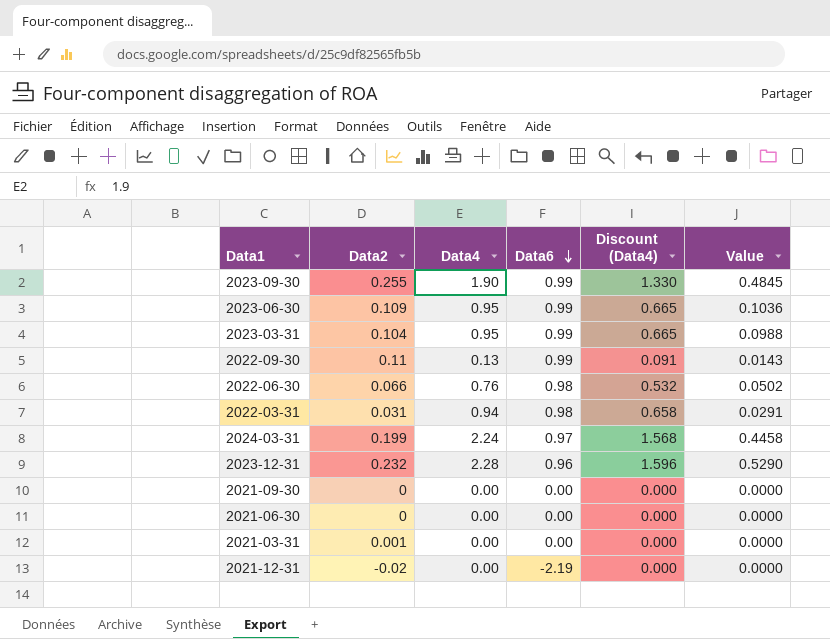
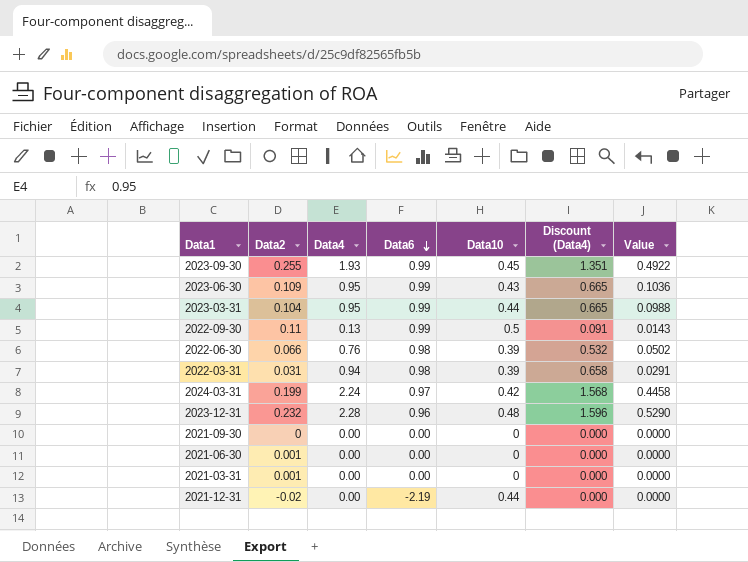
column Data10 | position: none -> 5
2023-09-30 | Data4: 1.90 -> 1.93
2023-09-30 | Discount (Data4): 1.330 -> 1.351
2023-09-30 | Value: 0.4845 -> 0.4922
2021-06-30 | Data2: 0 -> 0.001

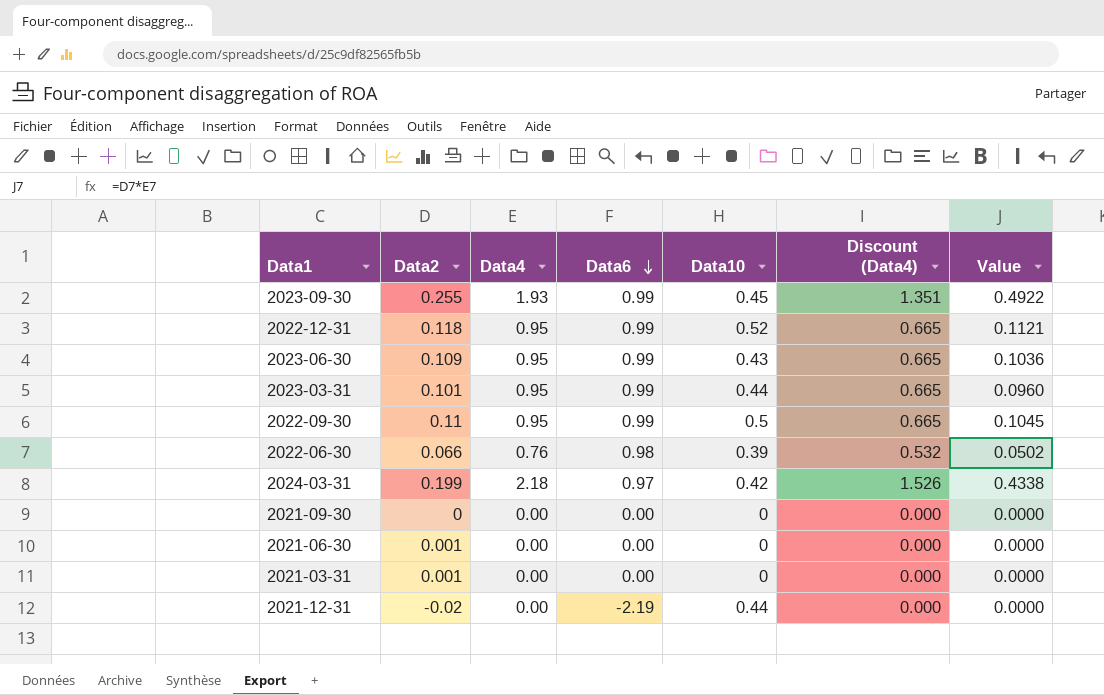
row 2022-03-31: 0.031 | 0.94 | 0.98 | 0.39 | 0.658 | 0.0291 -> none
row 2023-12-31: 0.232 | 2.28 | 0.96 | 0.48 | 1.596 | 0.5290 -> none
row 2022-12-31: none -> 0.118 | 0.95 | 0.99 | 0.52 | 0.665 | 0.1121
2023-03-31 | Data2: 0.104 -> 0.101
2023-03-31 | Value: 0.0988 -> 0.0960
2022-09-30 | Data4: 0.13 -> 0.95
2022-09-30 | Discount (Data4): 0.091 -> 0.665
2022-09-30 | Value: 0.0143 -> 0.1045
2024-03-31 | Data4: 2.24 -> 2.18
2024-03-31 | Discount (Data4): 1.568 -> 1.526
2024-03-31 | Value: 0.4458 -> 0.4338

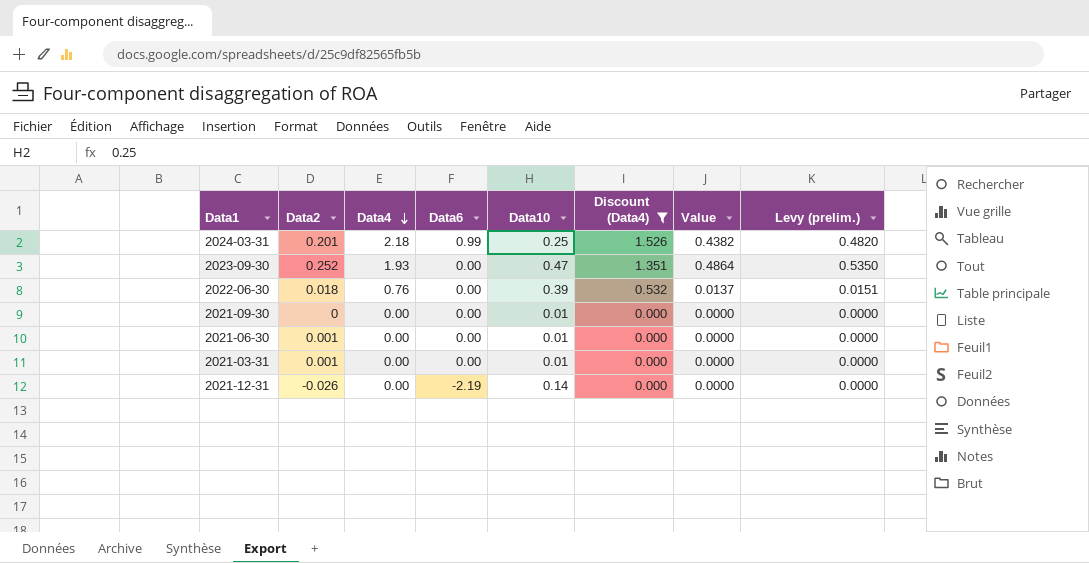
filter: none -> Discount (Data4) != 0.665
row order: Data6 descending -> Data4 descending
column Levy (prelim.) | formula: none -> [Value] * 1.1
2024-03-31 | Data2: 0.199 -> 0.201
2024-03-31 | Data6: 0.97 -> 0.99
2024-03-31 | Data10: 0.42 -> 0.25
2024-03-31 | Value: 0.4338 -> 0.4382
2023-09-30 | Data2: 0.255 -> 0.252
2023-09-30 | Data6: 0.99 -> 0.00
2023-09-30 | Data10: 0.45 -> 0.47
2023-09-30 | Value: 0.4922 -> 0.4864
2022-06-30 | Data2: 0.066 -> 0.018
2022-06-30 | Data6: 0.98 -> 0.00
2022-06-30 | Value: 0.0502 -> 0.0137
2021-09-30 | Data10: 0 -> 0.01
2021-06-30 | Data10: 0 -> 0.01
2021-03-31 | Data10: 0 -> 0.01
2021-12-31 | Data2: -0.02 -> -0.026
2021-12-31 | Data10: 0.44 -> 0.14

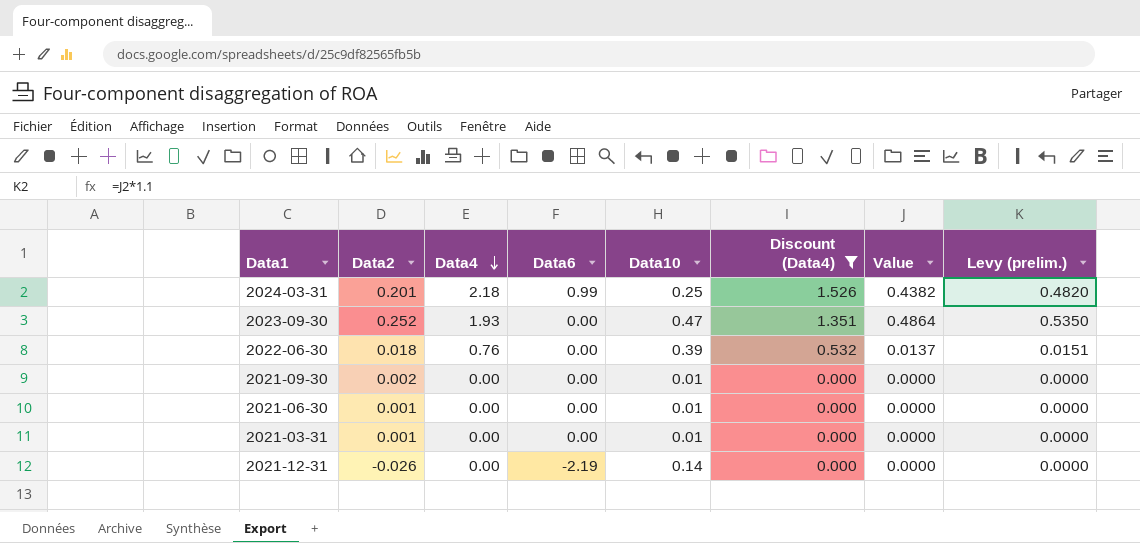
2021-09-30 | Data2: 0 -> 0.002

